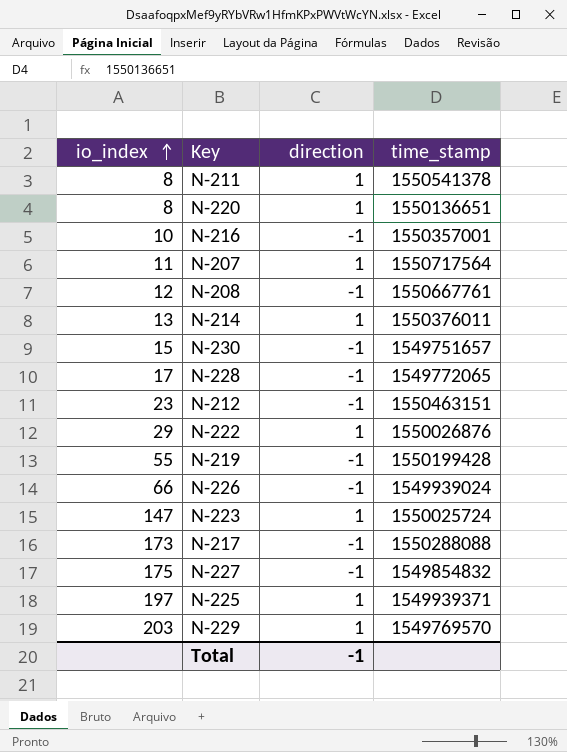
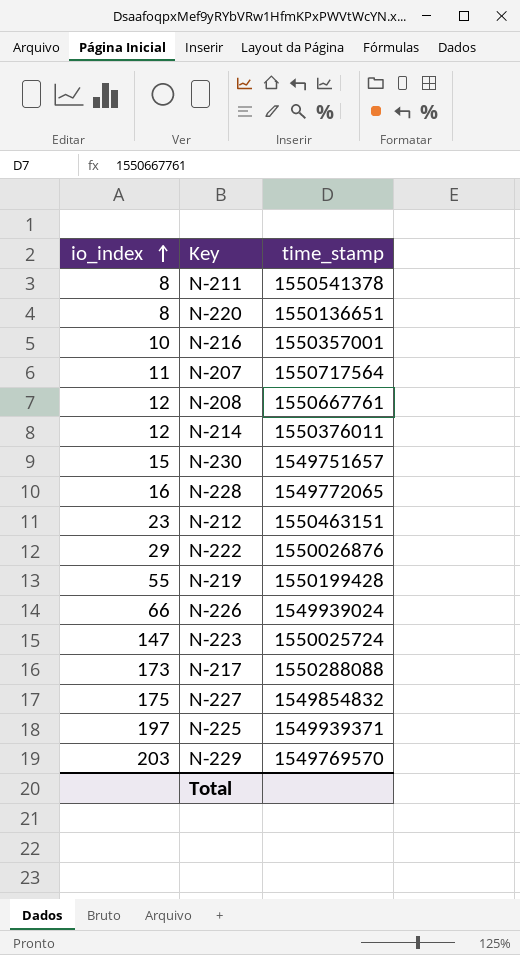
column direction | position: 3 -> none
N-214 | io_index: 13 -> 12
N-228 | io_index: 17 -> 16

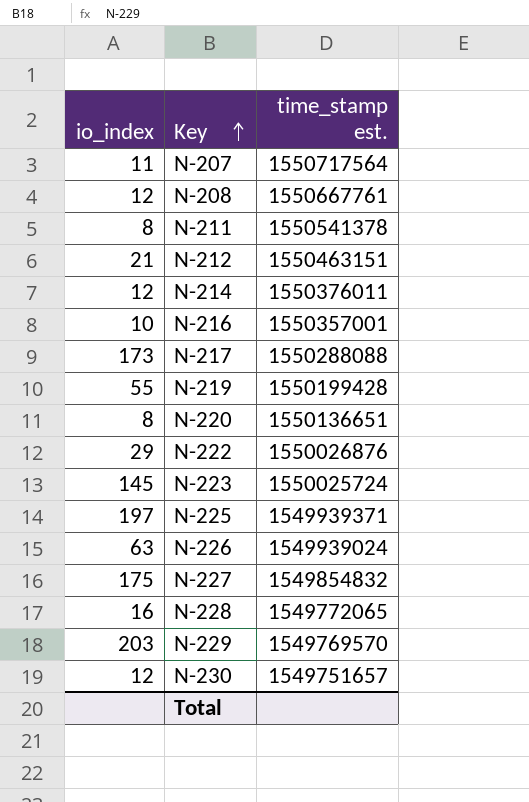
row order: io_index ascending -> Key ascending
column name: time_stamp -> time_stamp est.
N-212 | io_index: 23 -> 21
N-223 | io_index: 147 -> 145
N-226 | io_index: 66 -> 63
N-230 | io_index: 15 -> 12

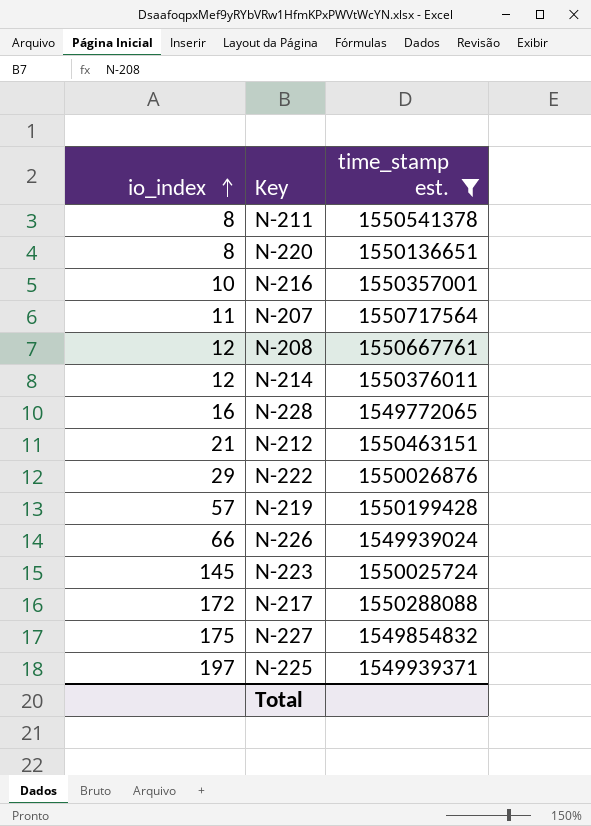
filter: none -> time_stamp est. >= 1549772065
row order: Key ascending -> io_index ascending
N-219 | io_index: 55 -> 57
N-226 | io_index: 63 -> 66
N-217 | io_index: 173 -> 172

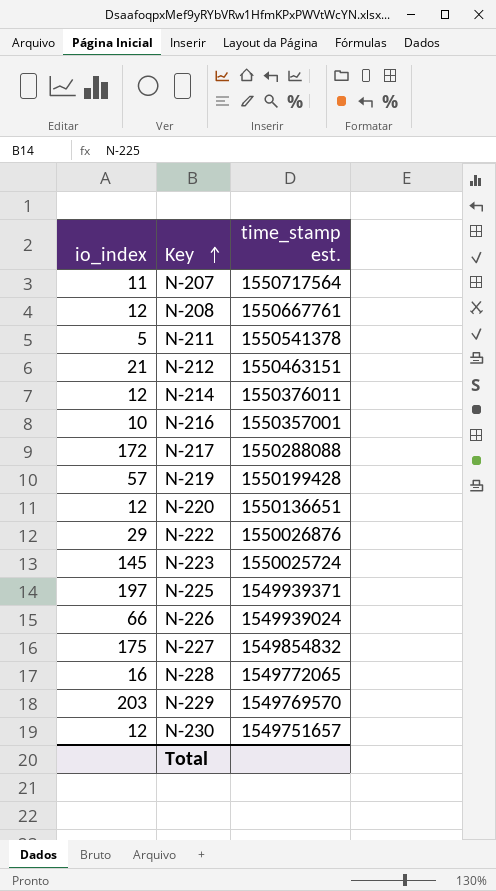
filter: time_stamp est. >= 1549772065 -> none
row order: io_index ascending -> Key ascending
N-211 | io_index: 8 -> 5
N-220 | io_index: 8 -> 12

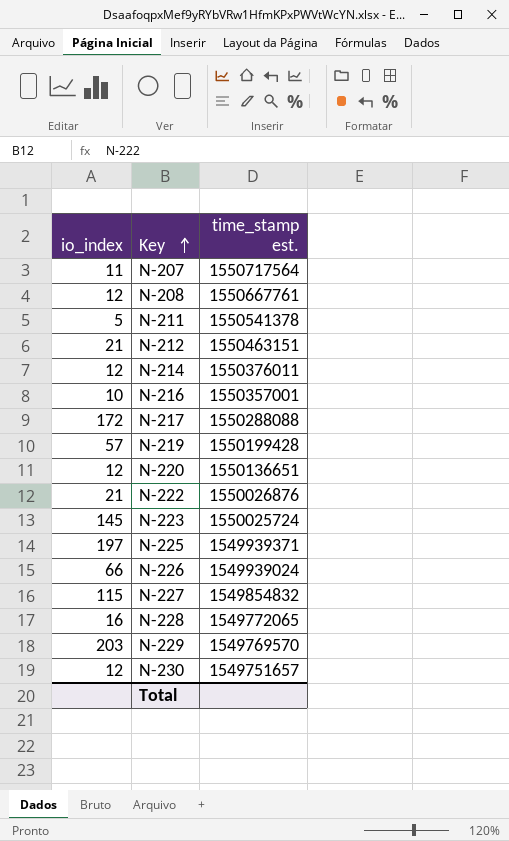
N-222 | io_index: 29 -> 21
N-227 | io_index: 175 -> 115

